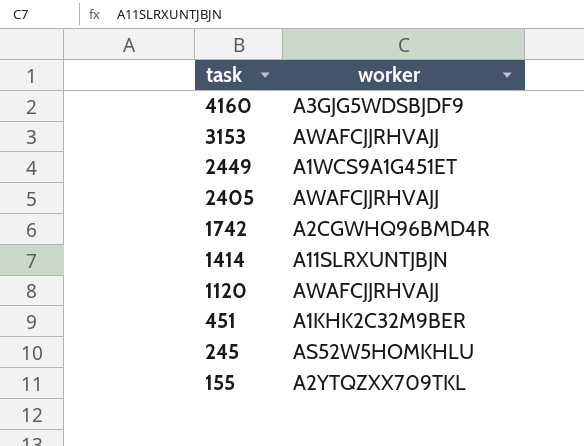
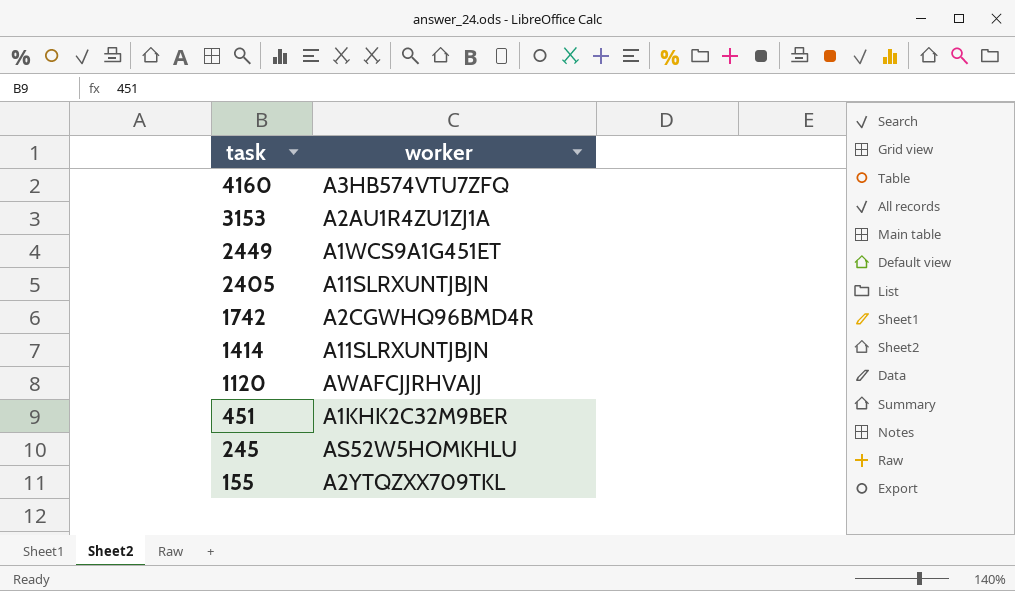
4160 | worker: A3GJG5WDSBJDF9 -> A3HB574VTU7ZFQ
3153 | worker: AWAFCJJRHVAJJ -> A2AU1R4ZU1ZJ1A
2405 | worker: AWAFCJJRHVAJJ -> A11SLRXUNTJBJN

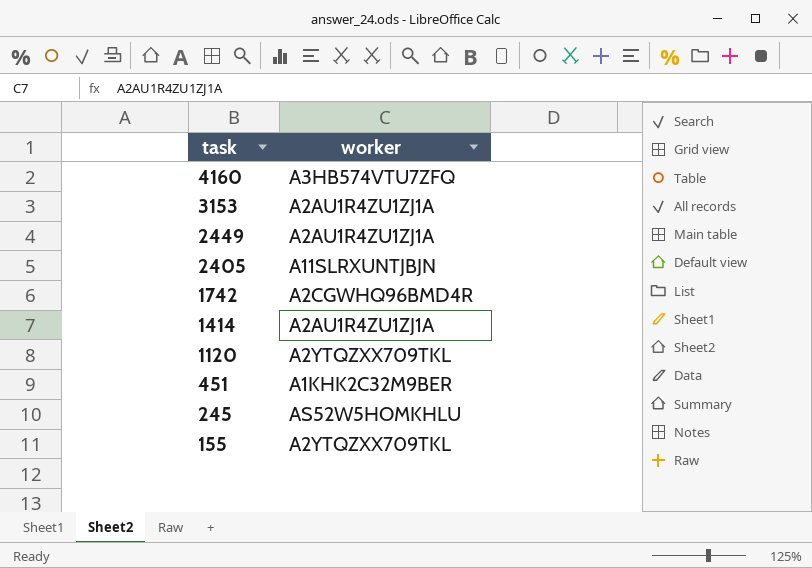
2449 | worker: A1WCS9A1G451ET -> A2AU1R4ZU1ZJ1A
1414 | worker: A11SLRXUNTJBJN -> A2AU1R4ZU1ZJ1A
1120 | worker: AWAFCJJRHVAJJ -> A2YTQZXX709TKL

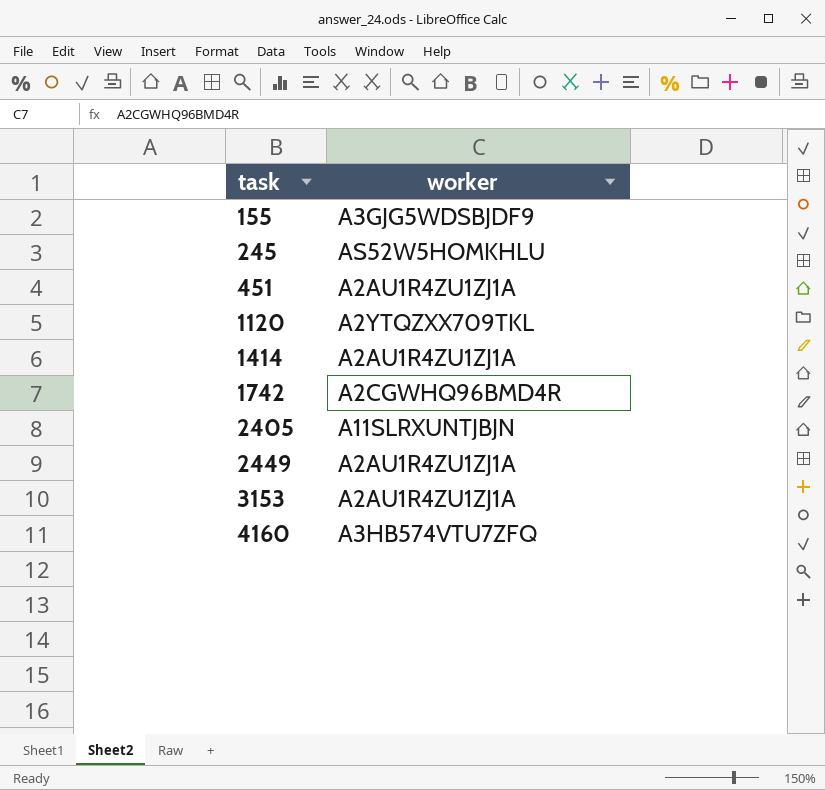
row order: task descending -> task ascending
155 | worker: A2YTQZXX709TKL -> A3GJG5WDSBJDF9
451 | worker: A1KHK2C32M9BER -> A2AU1R4ZU1ZJ1A

